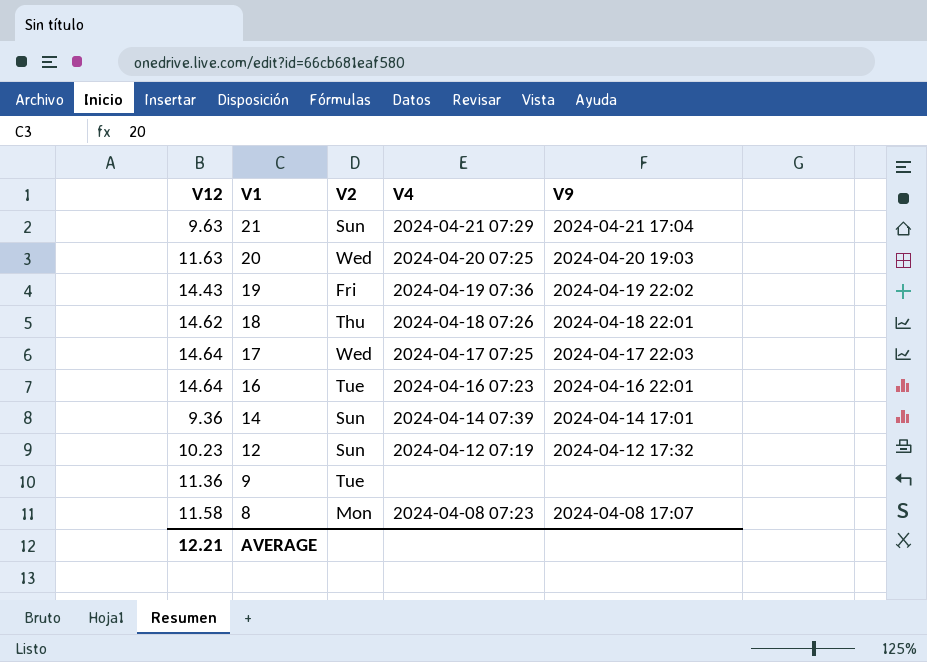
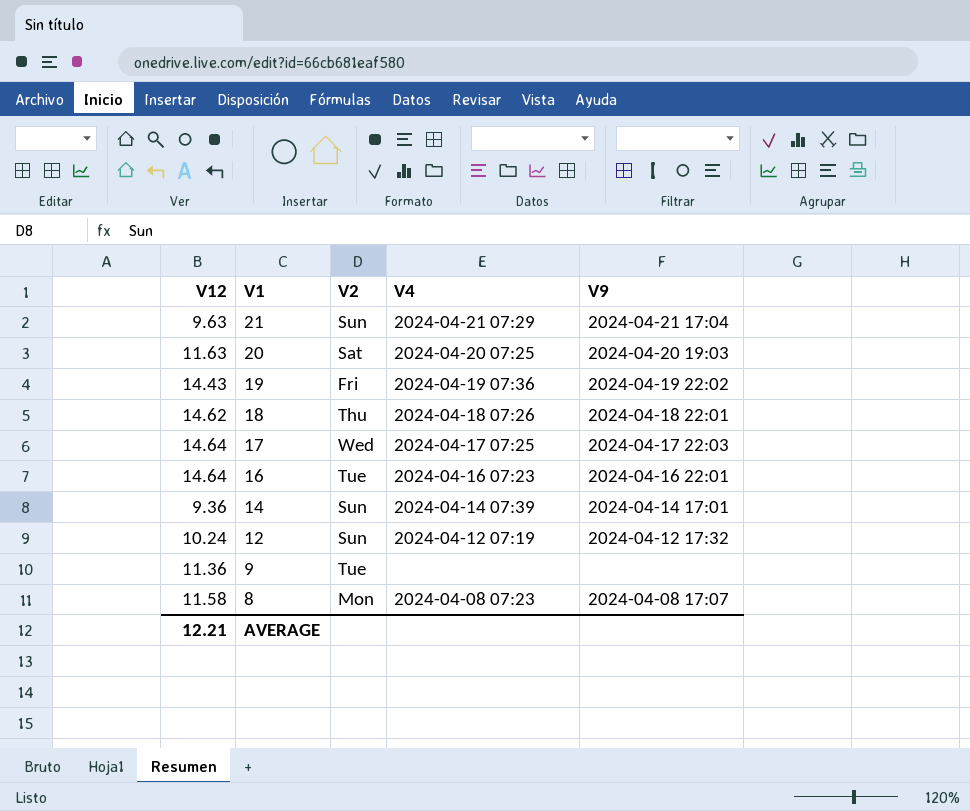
20 | V2: Wed -> Sat
12 | V12: 10.23 -> 10.24

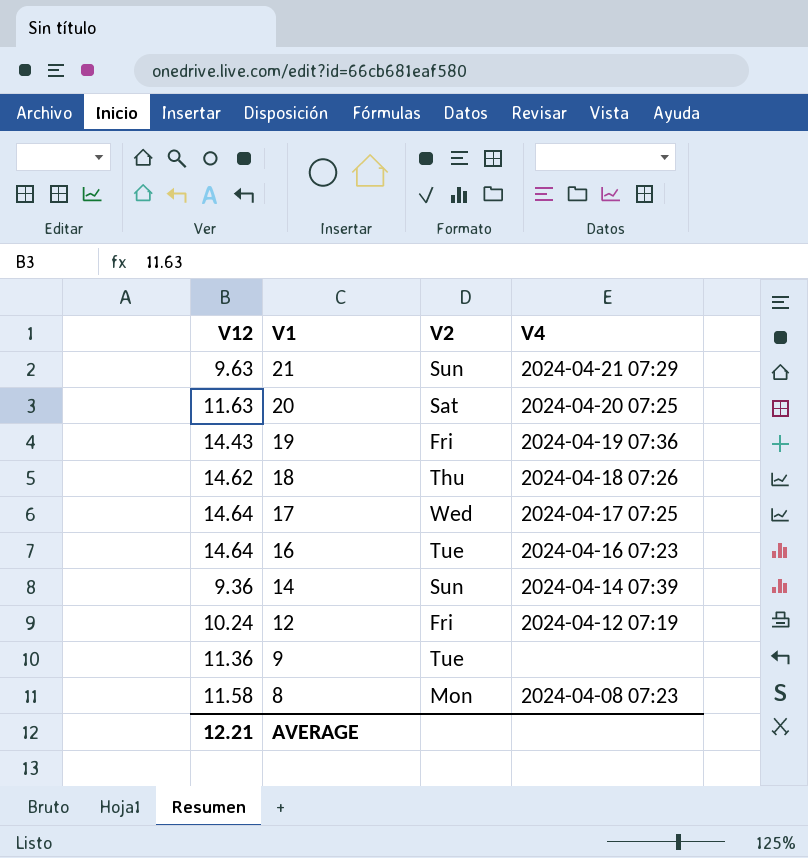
column V9 | position: 5 -> none
12 | V2: Sun -> Fri

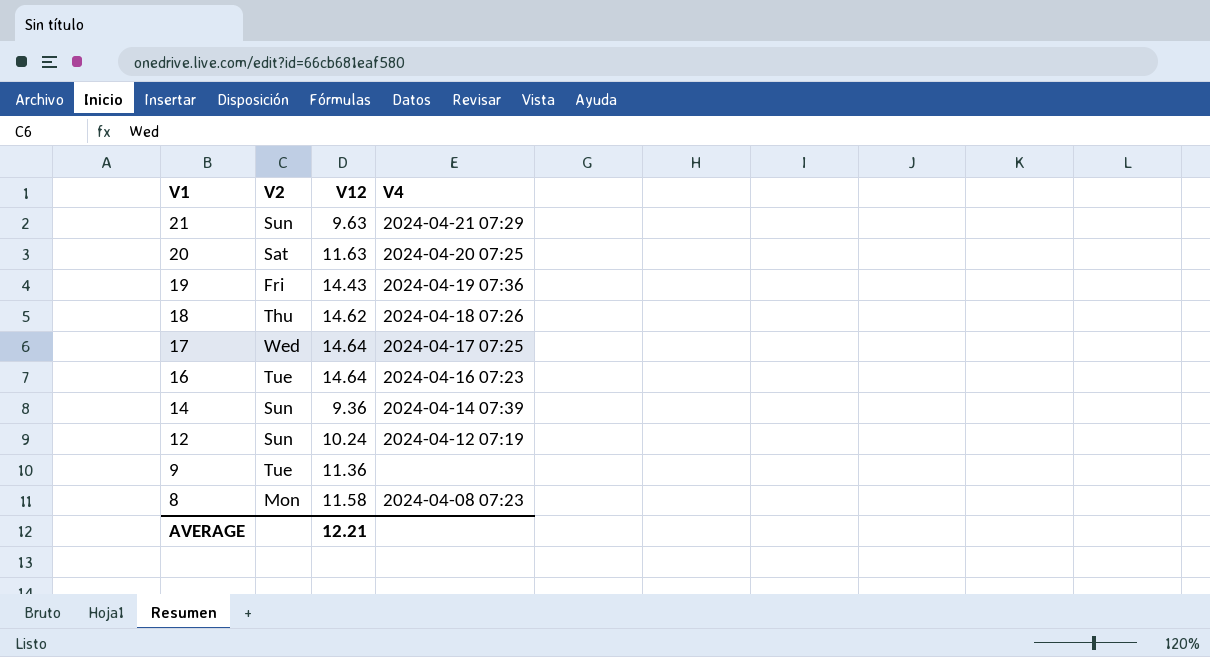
column V12 | position: 1 -> 3
12 | V2: Fri -> Sun

